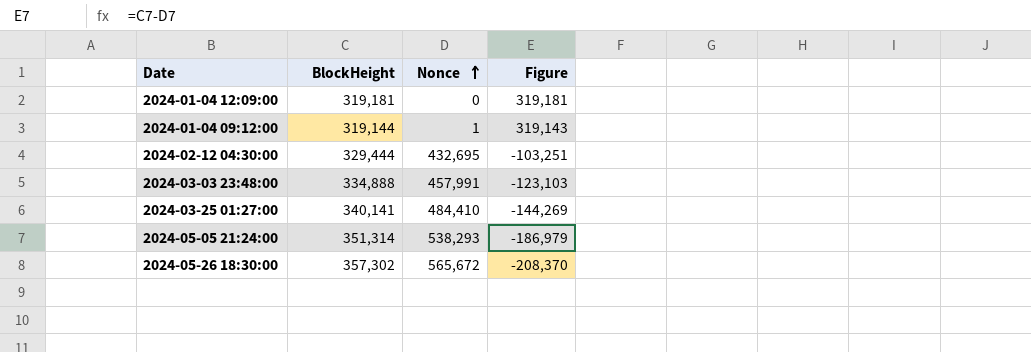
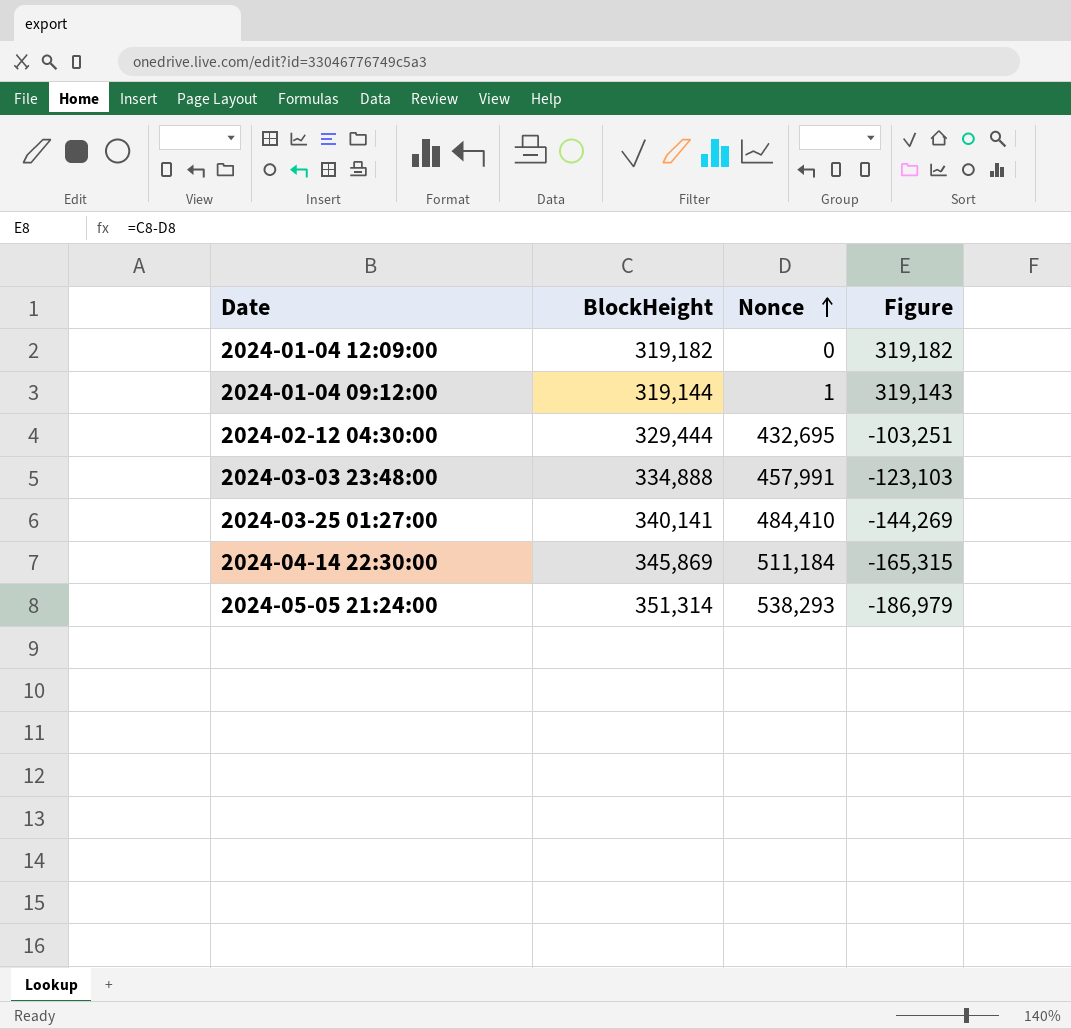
row 2024-05-26 18:30:00: 357,302 | 565,672 | -208,370 -> none
2024-01-04 12:09:00 | BlockHeight: 319,181 -> 319,182
2024-01-04 12:09:00 | Figure: 319,181 -> 319,182
row 2024-04-14 22:30:00: none -> 345,869 | 511,184 | -165,315

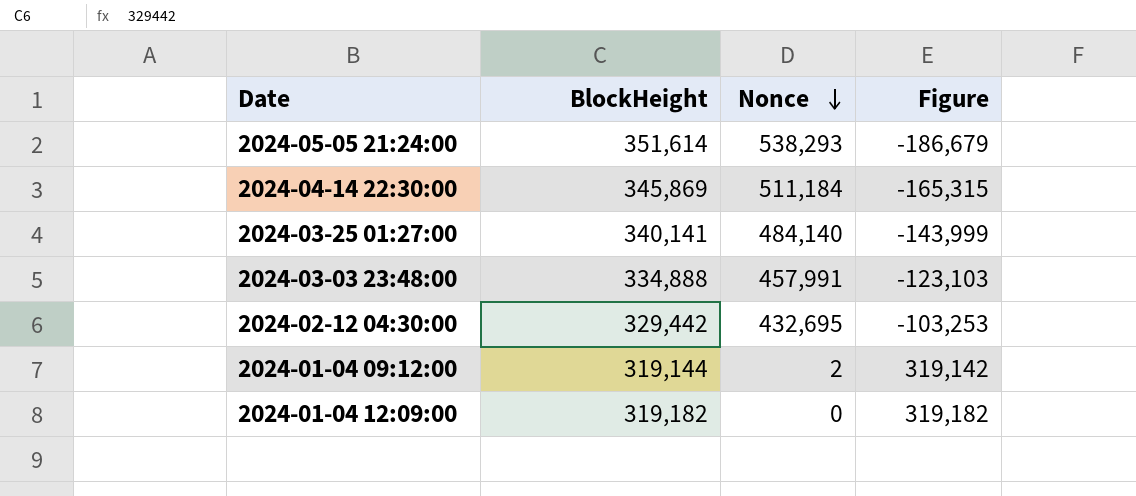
row order: Nonce ascending -> Nonce descending
2024-05-05 21:24:00 | BlockHeight: 351,314 -> 351,614
2024-05-05 21:24:00 | Figure: -186,979 -> -186,679
2024-03-25 01:27:00 | Nonce: 484,410 -> 484,140
2024-03-25 01:27:00 | Figure: -144,269 -> -143,999
2024-02-12 04:30:00 | BlockHeight: 329,444 -> 329,442
2024-02-12 04:30:00 | Figure: -103,251 -> -103,253
2024-01-04 09:12:00 | Nonce: 1 -> 2
2024-01-04 09:12:00 | Figure: 319,143 -> 319,142

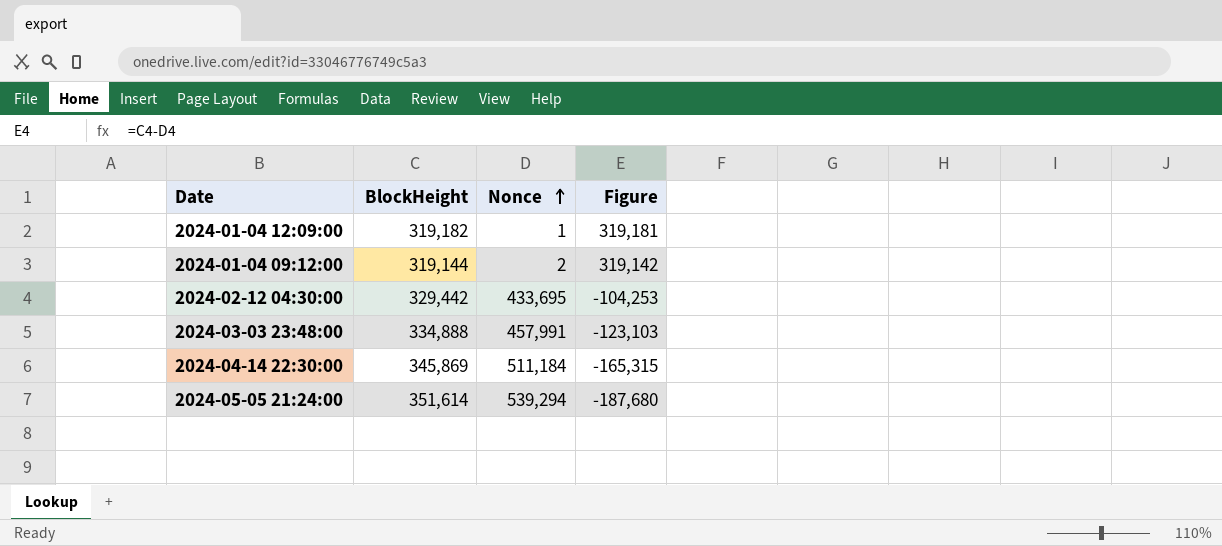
row order: Nonce descending -> Nonce ascending
row 2024-03-25 01:27:00: 340,141 | 484,140 | -143,999 -> none
2024-01-04 12:09:00 | Nonce: 0 -> 1
2024-01-04 12:09:00 | Figure: 319,182 -> 319,181
2024-02-12 04:30:00 | Nonce: 432,695 -> 433,695
2024-02-12 04:30:00 | Figure: -103,253 -> -104,253
2024-05-05 21:24:00 | Nonce: 538,293 -> 539,294
2024-05-05 21:24:00 | Figure: -186,679 -> -187,680

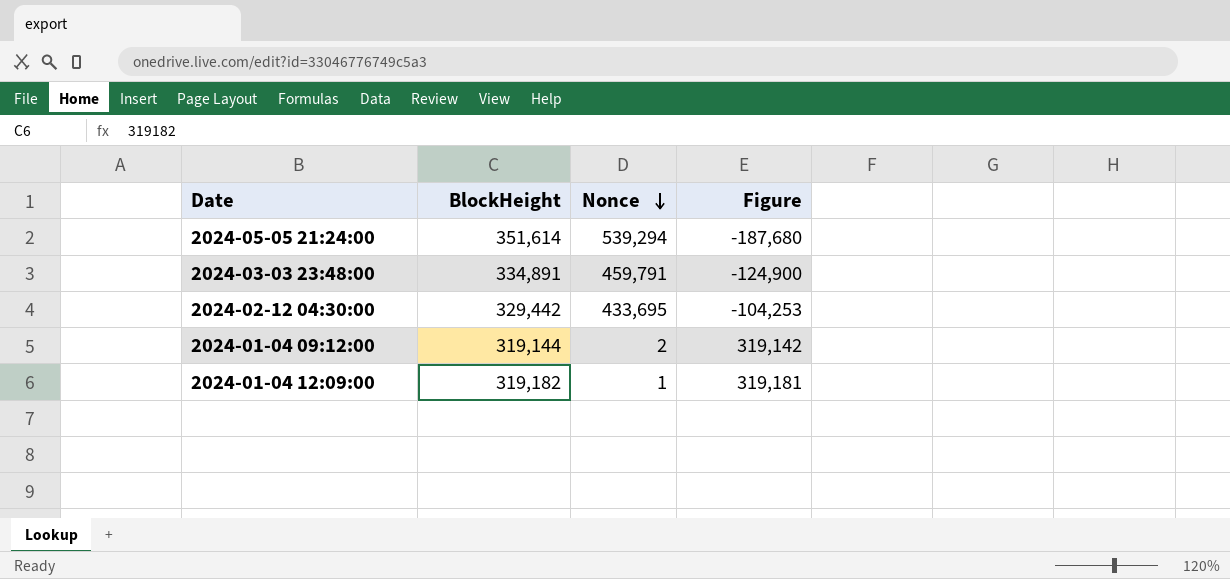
row order: Nonce ascending -> Nonce descending
row 2024-04-14 22:30:00: 345,869 | 511,184 | -165,315 -> none
2024-03-03 23:48:00 | BlockHeight: 334,888 -> 334,891
2024-03-03 23:48:00 | Nonce: 457,991 -> 459,791
2024-03-03 23:48:00 | Figure: -123,103 -> -124,900

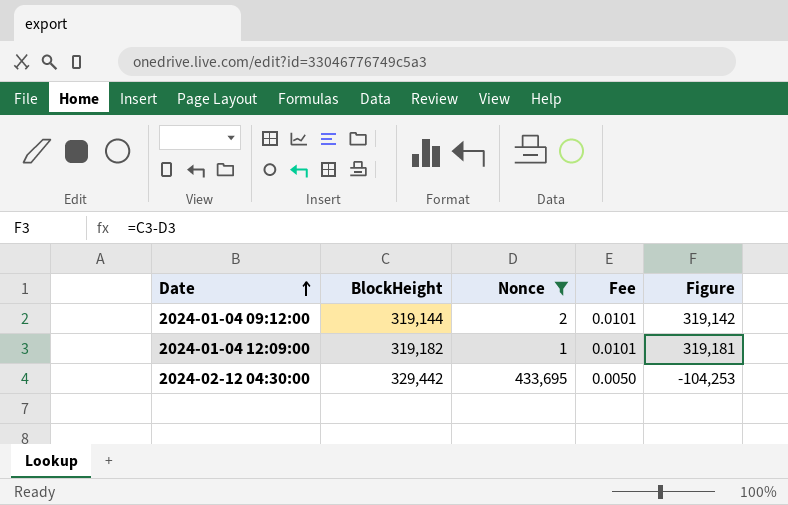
filter: none -> Nonce <= 433,695
row order: Nonce descending -> Date ascending
column Fee | position: none -> 4

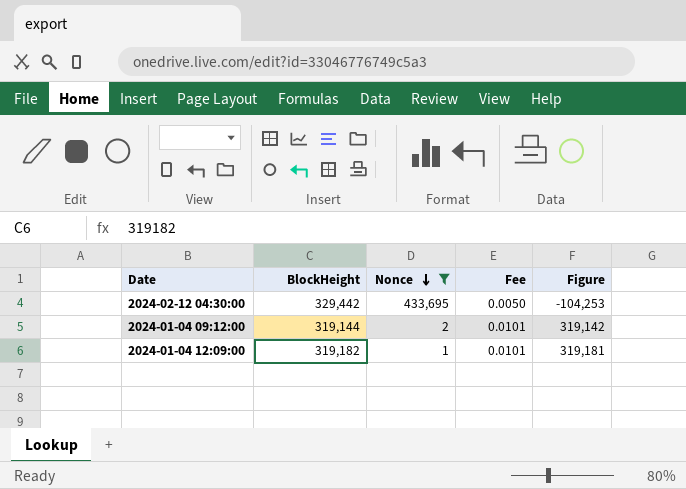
row order: Date ascending -> Nonce descending

